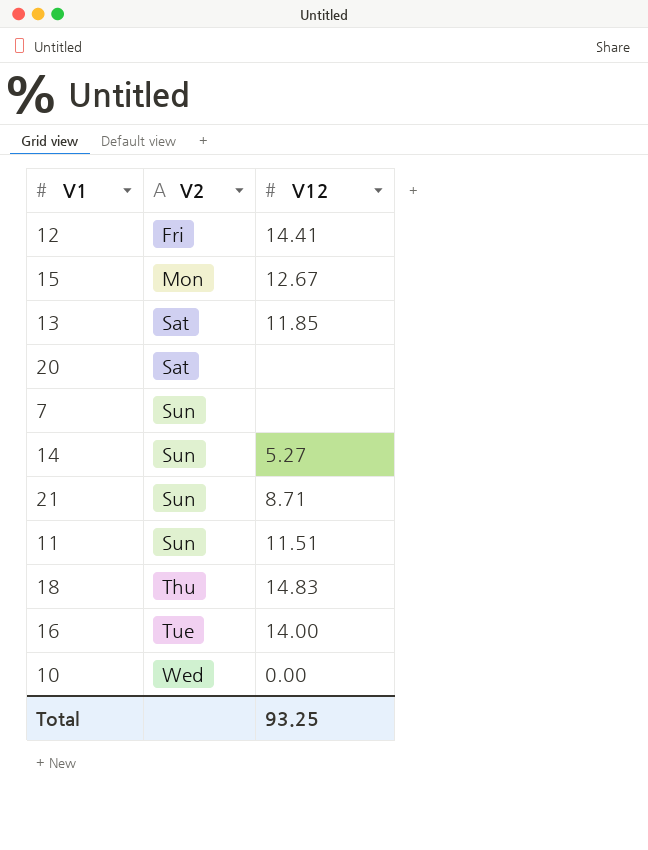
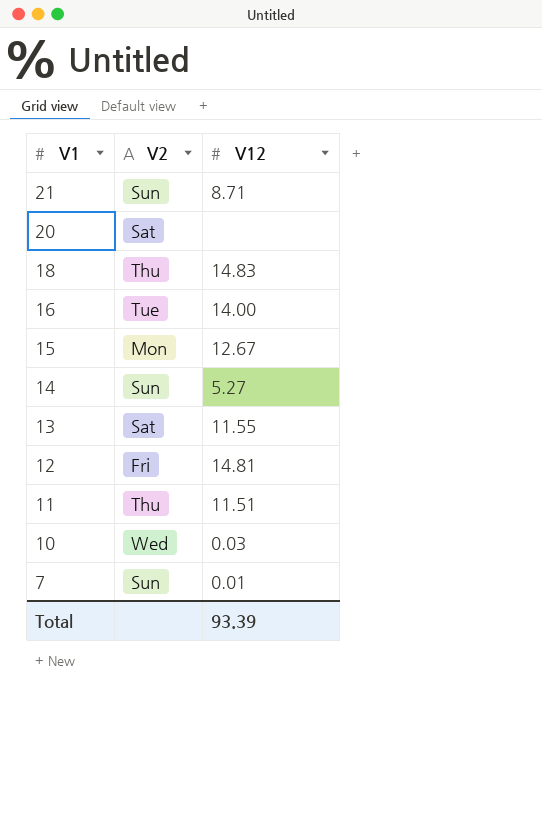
row order: V2 ascending -> V1 descending
13 | V12: 11.85 -> 11.55
12 | V12: 14.41 -> 14.81
11 | V2: Sun -> Thu
10 | V12: 0.00 -> 0.03
7 | V12: none -> 0.01
Total | V12: 93.25 -> 93.39

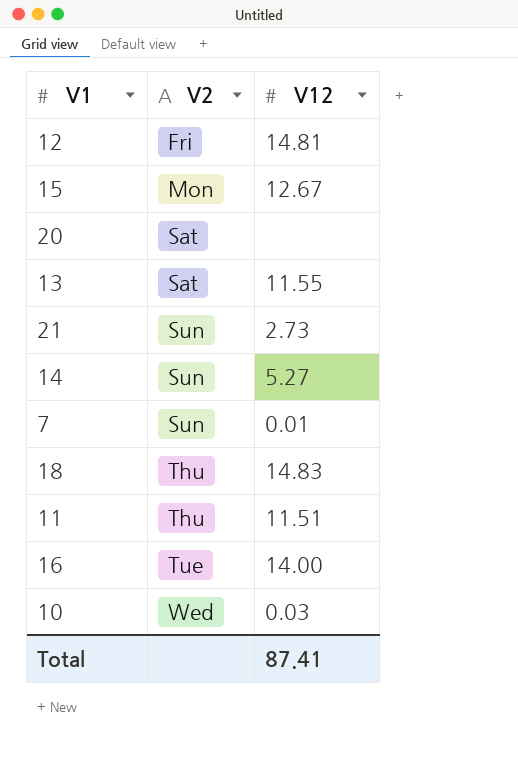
row order: V1 descending -> V2 ascending
21 | V12: 8.71 -> 2.73
Total | V12: 93.39 -> 87.41

